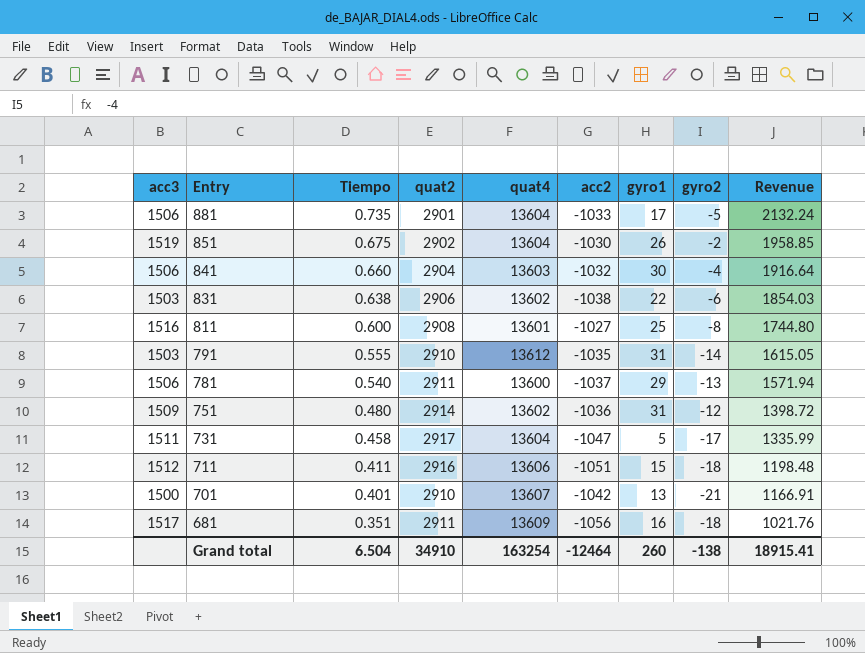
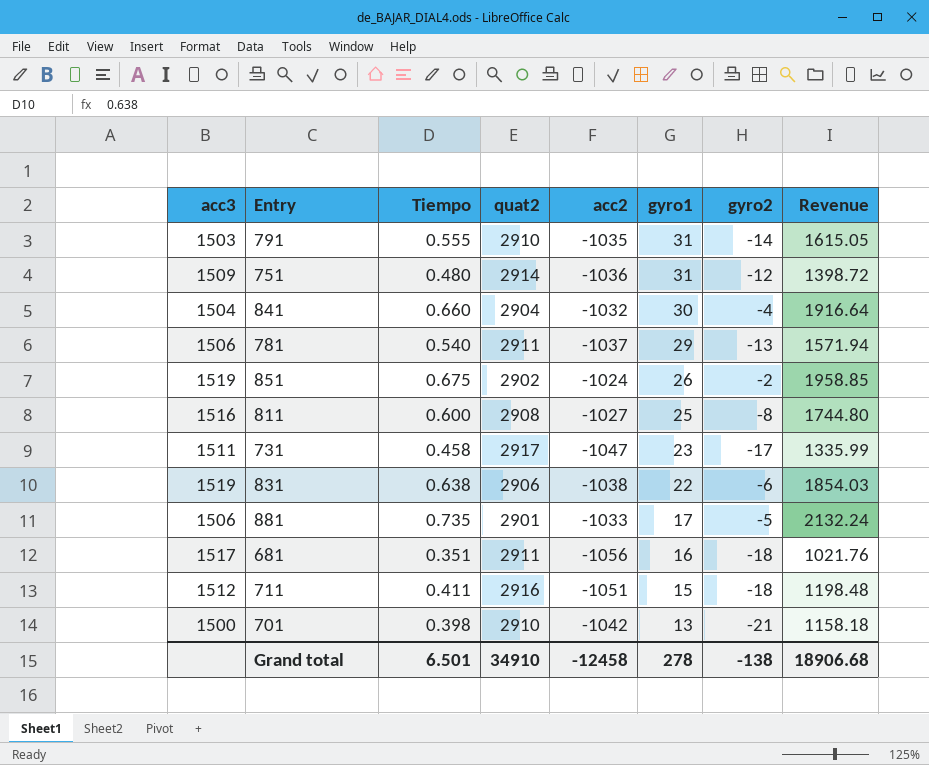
row order: Entry descending -> gyro1 descending
column quat4 | position: 5 -> none
841 | acc3: 1506 -> 1504
851 | acc2: -1030 -> -1024
731 | gyro1: 5 -> 23
831 | acc3: 1503 -> 1519
701 | Tiempo: 0.401 -> 0.398
701 | Revenue: 1166.91 -> 1158.18
Grand total | Tiempo: 6.504 -> 6.501
Grand total | acc2: -12464 -> -12458
Grand total | gyro1: 260 -> 278
Grand total | Revenue: 18915.41 -> 18906.68

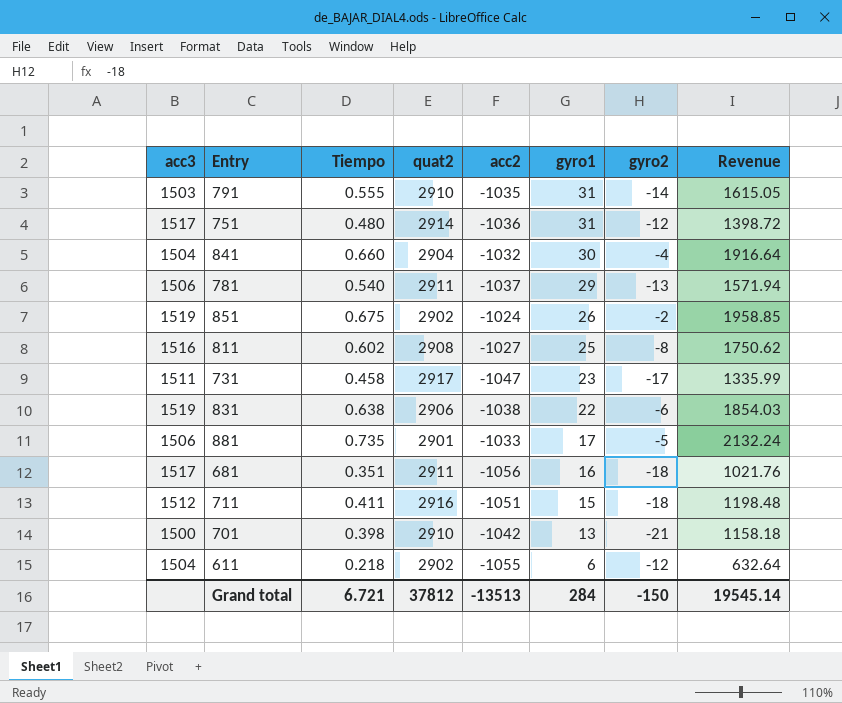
751 | acc3: 1509 -> 1517
811 | Tiempo: 0.600 -> 0.602
811 | Revenue: 1744.80 -> 1750.62
row 611: none -> 1504 | 0.218 | 2902 | -1055 | 6 | -12 | 632.64
Grand total | Tiempo: 6.501 -> 6.721
Grand total | quat2: 34910 -> 37812
Grand total | acc2: -12458 -> -13513
Grand total | gyro1: 278 -> 284
Grand total | gyro2: -138 -> -150
Grand total | Revenue: 18906.68 -> 19545.14

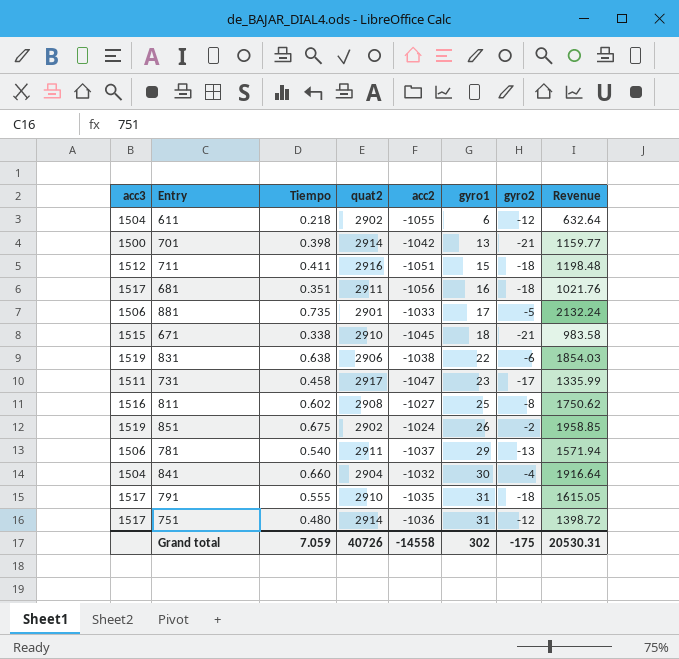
row order: gyro1 descending -> gyro1 ascending
701 | quat2: 2910 -> 2914
701 | Revenue: 1158.18 -> 1159.77
row 671: none -> 1515 | 0.338 | 2910 | -1045 | 18 | -21 | 983.58
791 | acc3: 1503 -> 1517
791 | gyro2: -14 -> -18
Grand total | Tiempo: 6.721 -> 7.059
Grand total | quat2: 37812 -> 40726
Grand total | acc2: -13513 -> -14558
Grand total | gyro1: 284 -> 302
Grand total | gyro2: -150 -> -175
Grand total | Revenue: 19545.14 -> 20530.31

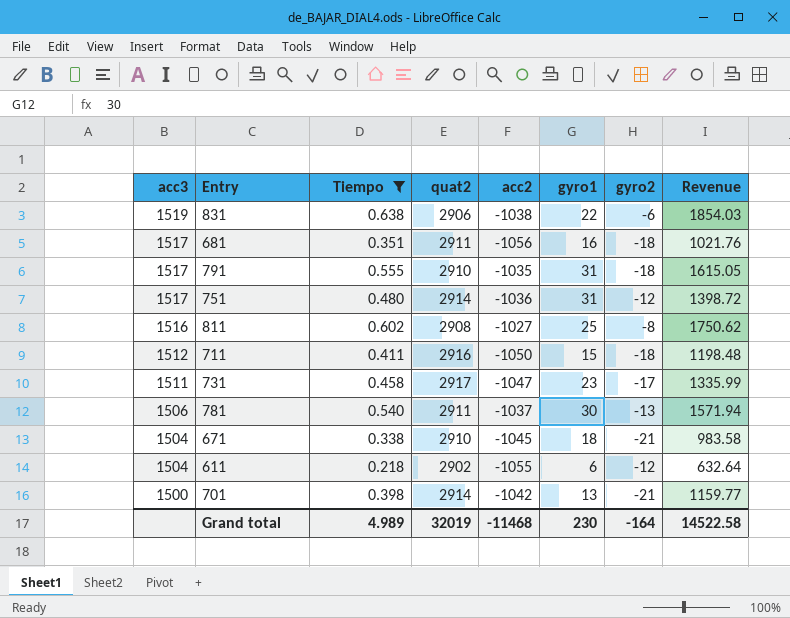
filter: none -> Tiempo <= 0.638
row order: gyro1 ascending -> acc3 descending
711 | acc2: -1051 -> -1050
781 | gyro1: 29 -> 30
671 | acc3: 1515 -> 1504
Grand total | Tiempo: 7.059 -> 4.989
Grand total | quat2: 40726 -> 32019
Grand total | acc2: -14558 -> -11468
Grand total | gyro1: 302 -> 230
Grand total | gyro2: -175 -> -164
Grand total | Revenue: 20530.31 -> 14522.58

